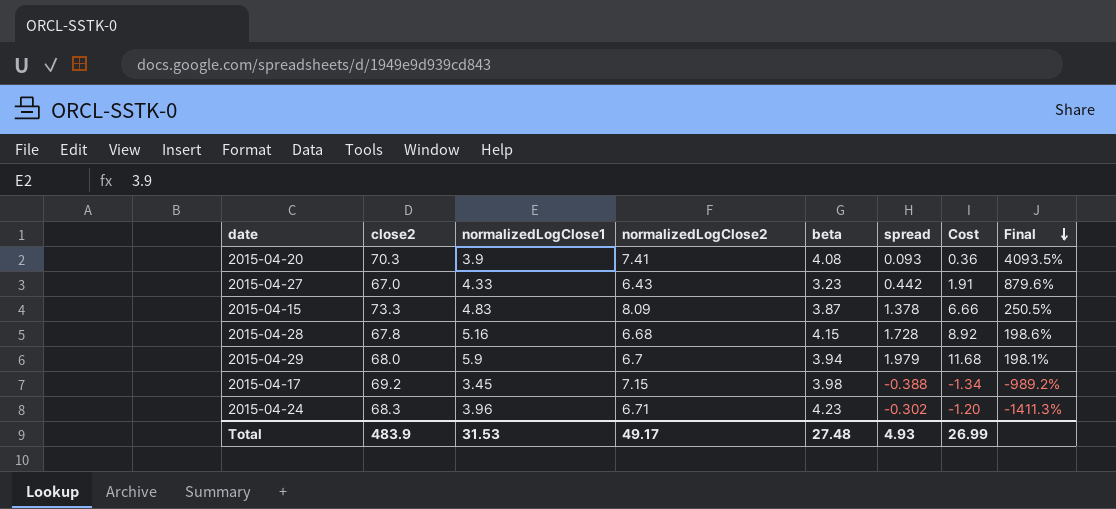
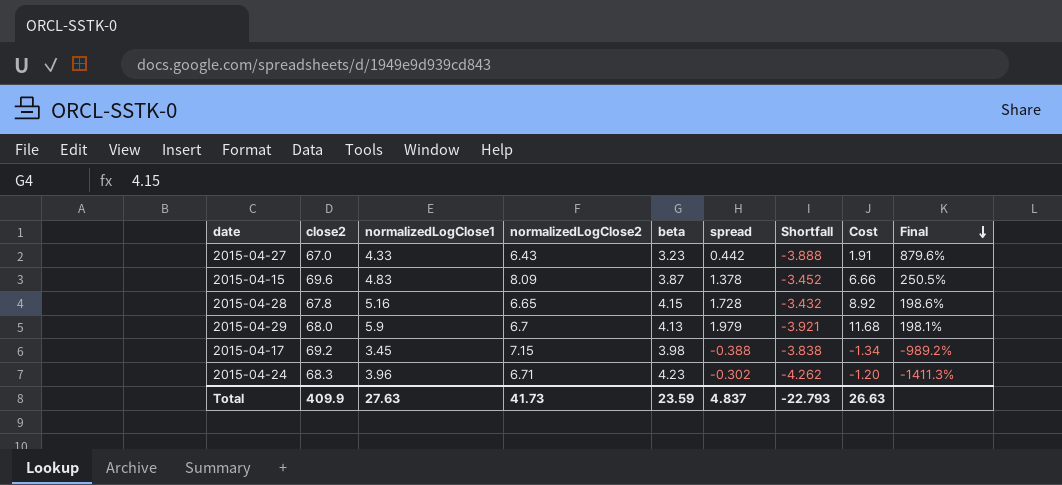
column Shortfall | formula: none -> [spread] - [normalizedLogClose1]
row 2015-04-20: 70.3 | 3.9 | 7.41 | 4.08 | 0.093 | 0.36 | 4093.5% -> none
2015-04-15 | close2: 73.3 -> 69.6
2015-04-28 | normalizedLogClose2: 6.68 -> 6.65
2015-04-29 | beta: 3.94 -> 4.13
Total | close2: 483.9 -> 409.9
Total | normalizedLogClose1: 31.53 -> 27.63
Total | normalizedLogClose2: 49.17 -> 41.73
Total | beta: 27.48 -> 23.59
Total | spread: 4.93 -> 4.837
Total | Cost: 26.99 -> 26.63

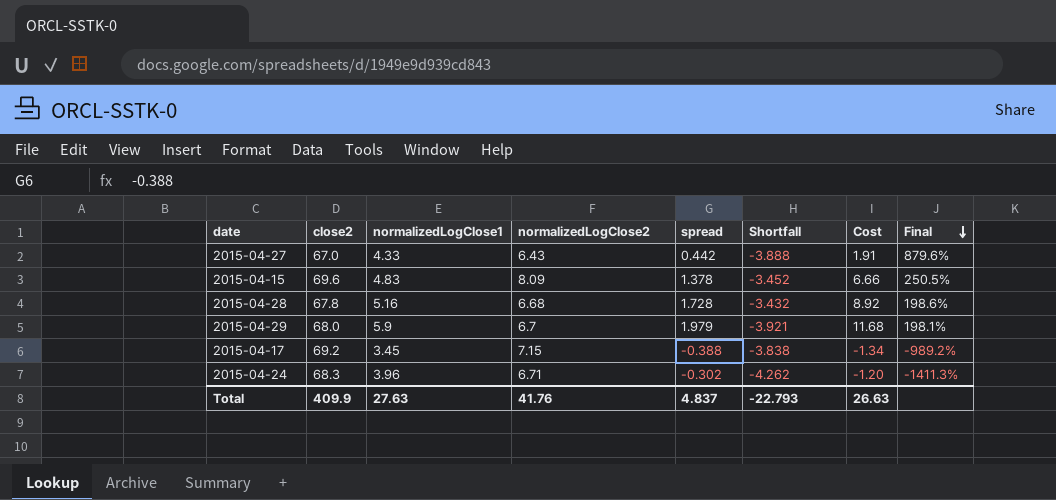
column beta | position: 5 -> none
2015-04-28 | normalizedLogClose2: 6.65 -> 6.68
Total | normalizedLogClose2: 41.73 -> 41.76

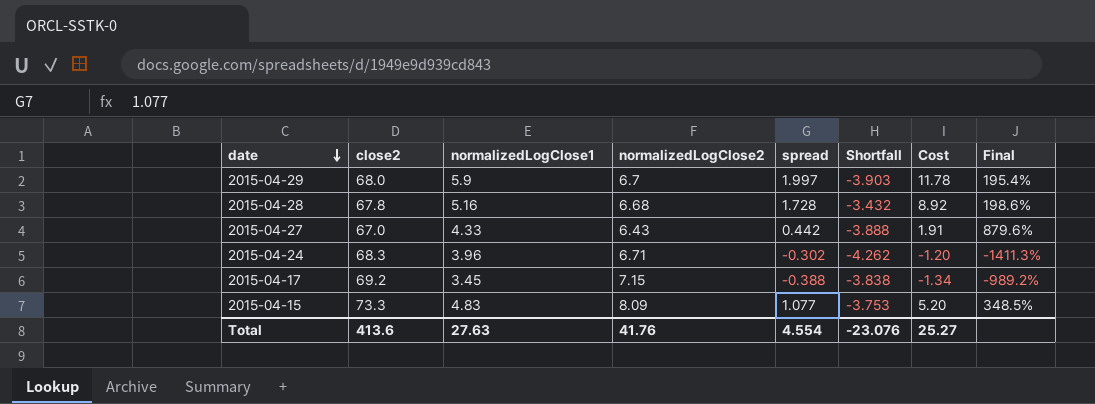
row order: Final descending -> date descending
2015-04-29 | spread: 1.979 -> 1.997
2015-04-29 | Shortfall: -3.921 -> -3.903
2015-04-29 | Cost: 11.68 -> 11.78
2015-04-29 | Final: 198.1% -> 195.4%
2015-04-15 | close2: 69.6 -> 73.3
2015-04-15 | spread: 1.378 -> 1.077
2015-04-15 | Shortfall: -3.452 -> -3.753
2015-04-15 | Cost: 6.66 -> 5.20
2015-04-15 | Final: 250.5% -> 348.5%
Total | close2: 409.9 -> 413.6
Total | spread: 4.837 -> 4.554
Total | Shortfall: -22.793 -> -23.076
Total | Cost: 26.63 -> 25.27

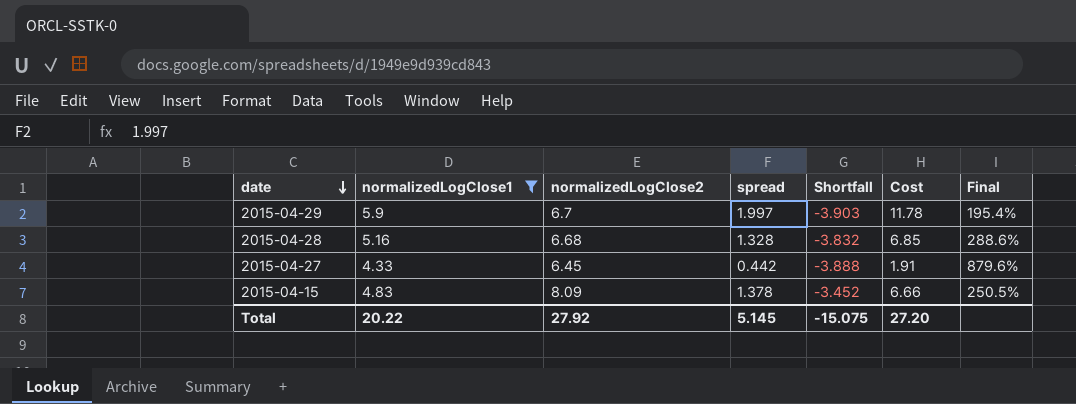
filter: none -> normalizedLogClose1 >= 4.33
column close2 | position: 2 -> none
2015-04-28 | spread: 1.728 -> 1.328
2015-04-28 | Shortfall: -3.432 -> -3.832
2015-04-28 | Cost: 8.92 -> 6.85
2015-04-28 | Final: 198.6% -> 288.6%
2015-04-27 | normalizedLogClose2: 6.43 -> 6.45
2015-04-15 | spread: 1.077 -> 1.378
2015-04-15 | Shortfall: -3.753 -> -3.452
2015-04-15 | Cost: 5.20 -> 6.66
2015-04-15 | Final: 348.5% -> 250.5%
Total | normalizedLogClose1: 27.63 -> 20.22
Total | normalizedLogClose2: 41.76 -> 27.92
Total | spread: 4.554 -> 5.145
Total | Shortfall: -23.076 -> -15.075
Total | Cost: 25.27 -> 27.20

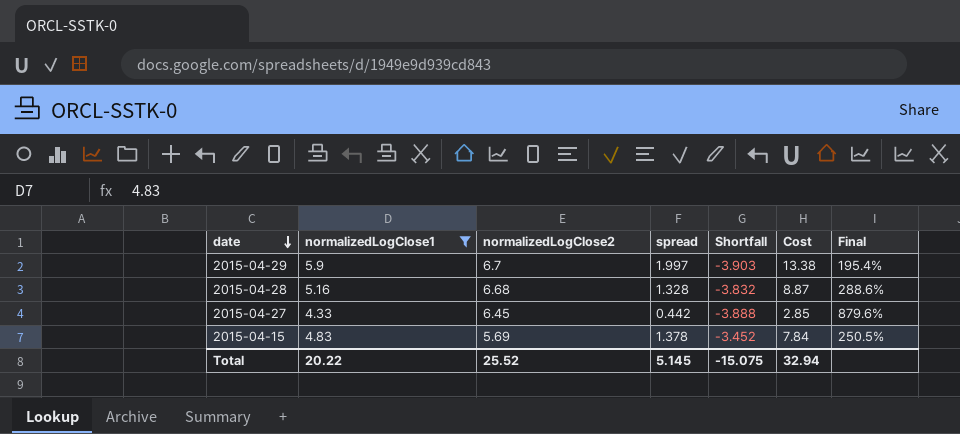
column Cost | formula: [normalizedLogClose1] * [spread] -> [normalizedLogClose2] * [spread]
2015-04-15 | normalizedLogClose2: 8.09 -> 5.69
Total | normalizedLogClose2: 27.92 -> 25.52
Total | Cost: 27.20 -> 32.94

